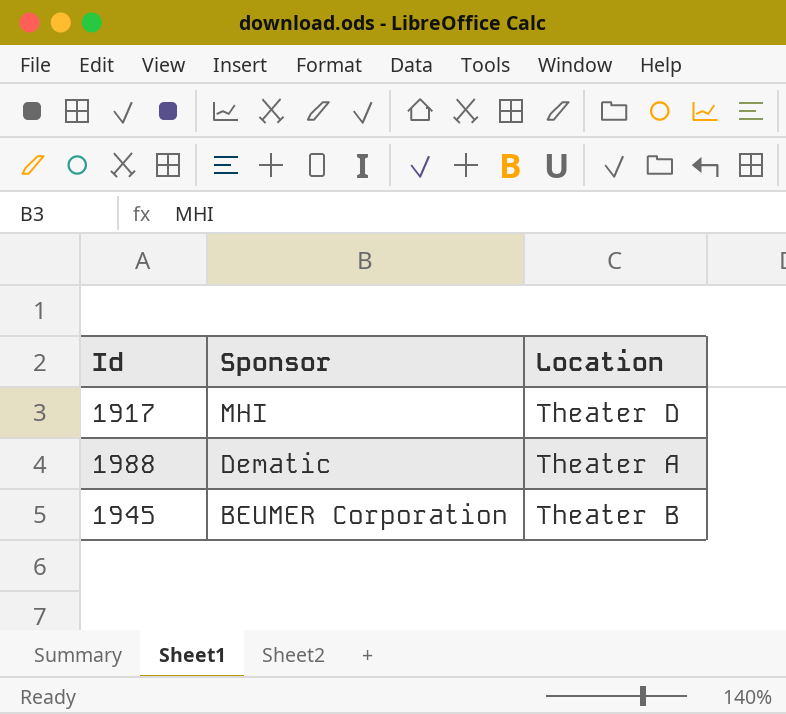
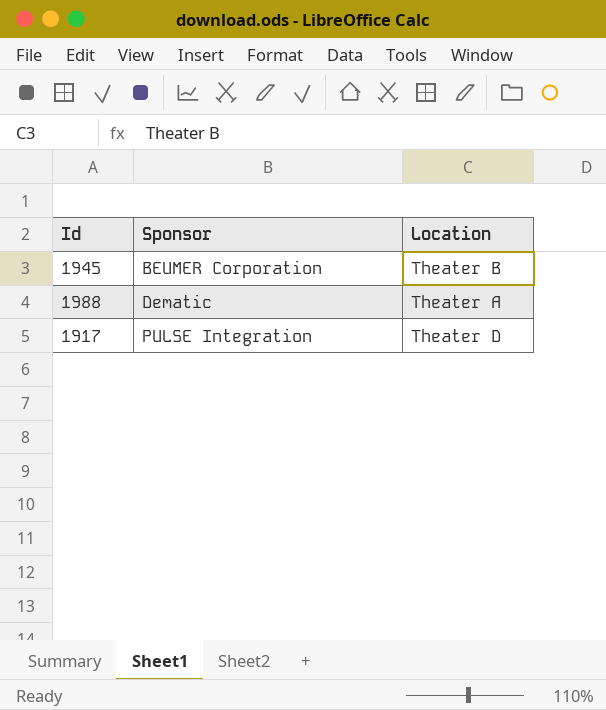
row order: Sponsor descending -> Sponsor ascending
1917 | Sponsor: MHI -> PULSE Integration

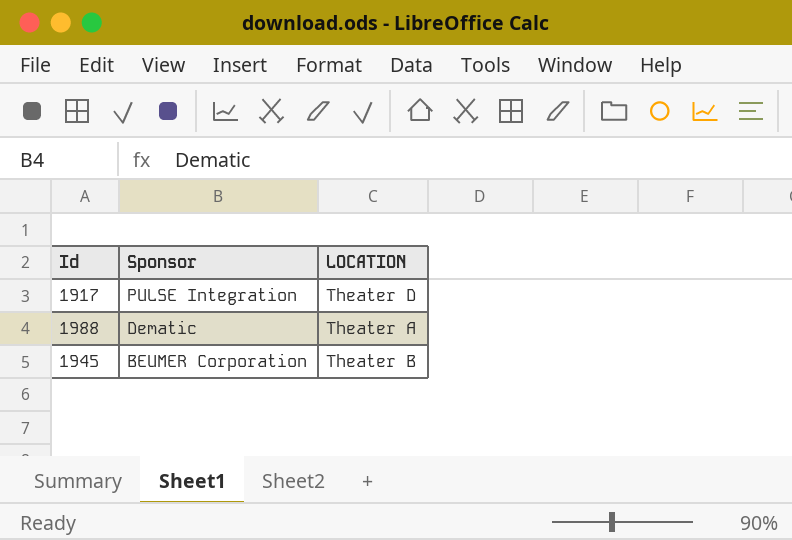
row order: Sponsor ascending -> Sponsor descending
column name: Location -> LOCATION

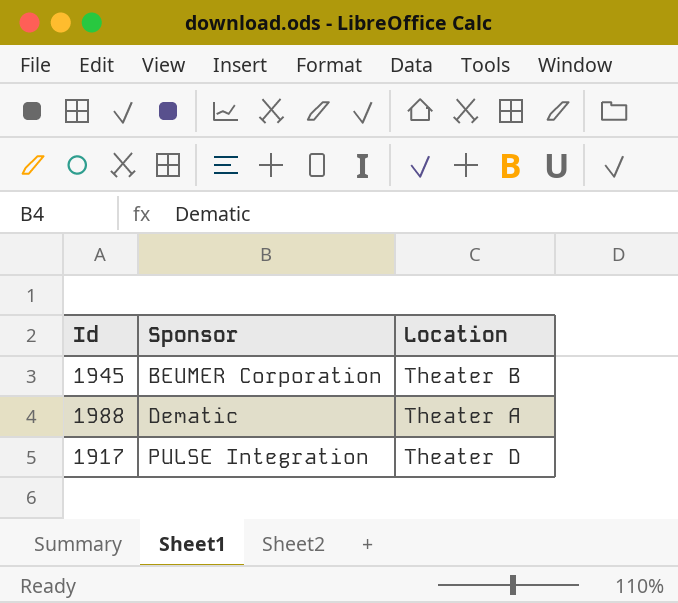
row order: Sponsor descending -> Sponsor ascending
column name: LOCATION -> Location

